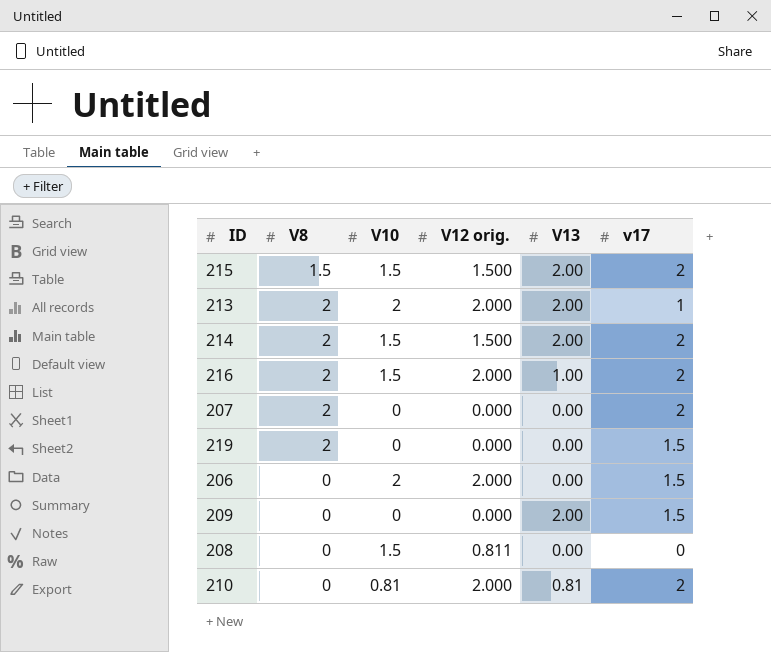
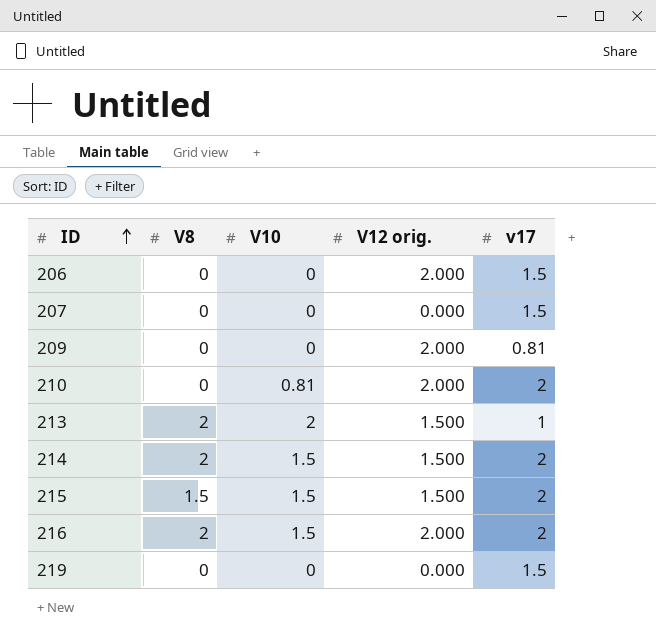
row order: none -> ID ascending
column V13 | position: 5 -> none
row 208: 0 | 1.5 | 0.811 | 0.00 | 0 -> none
206 | V10: 2 -> 0
207 | V8: 2 -> 0
207 | v17: 2 -> 1.5
209 | V12 orig.: 0.000 -> 2.000
209 | v17: 1.5 -> 0.81
213 | V12 orig.: 2.000 -> 1.500
219 | V8: 2 -> 0

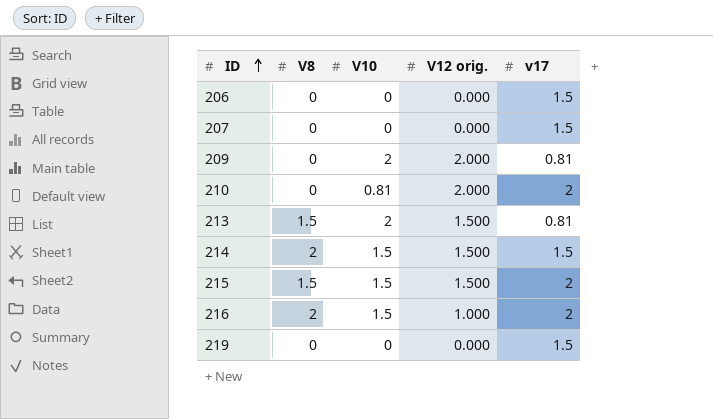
206 | V12 orig.: 2.000 -> 0.000
209 | V10: 0 -> 2
213 | V8: 2 -> 1.5
213 | v17: 1 -> 0.81
214 | v17: 2 -> 1.5
216 | V12 orig.: 2.000 -> 1.000

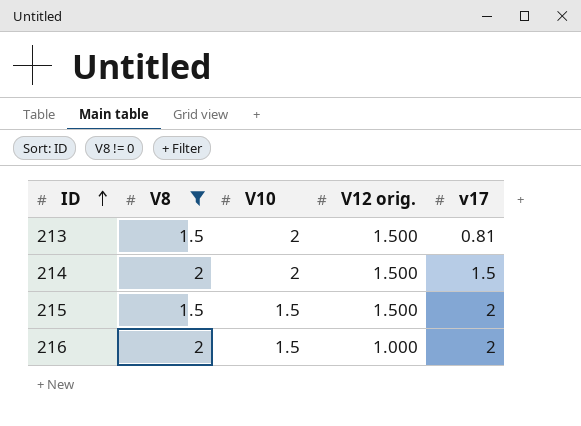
filter: none -> V8 != 0
214 | V10: 1.5 -> 2

